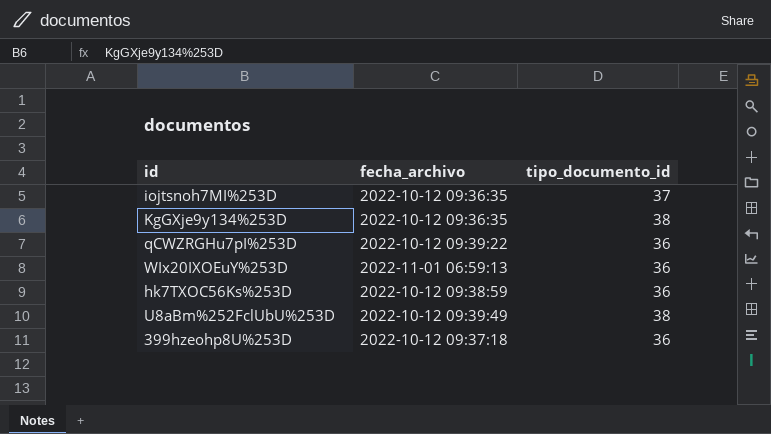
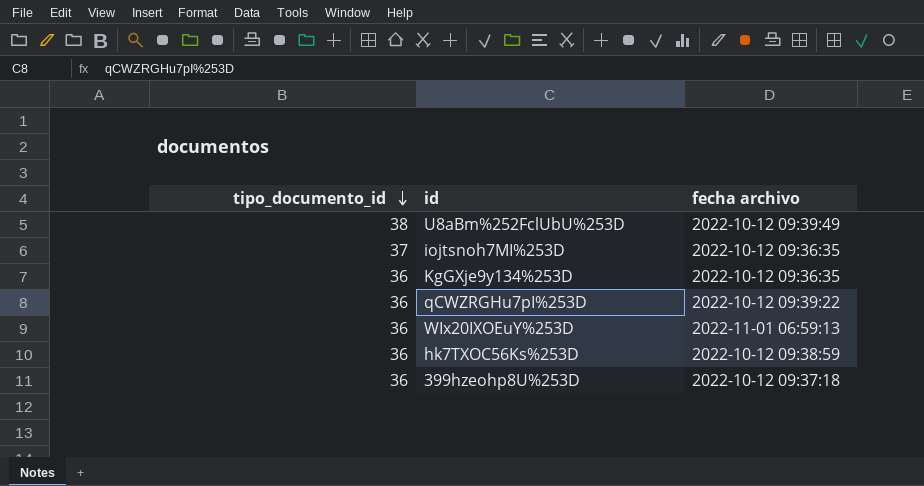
row order: none -> tipo_documento_id descending
column tipo_documento_id | position: 3 -> 1
column name: fecha_archivo -> fecha archivo
KgGXje9y134%253D | tipo_documento_id: 38 -> 36

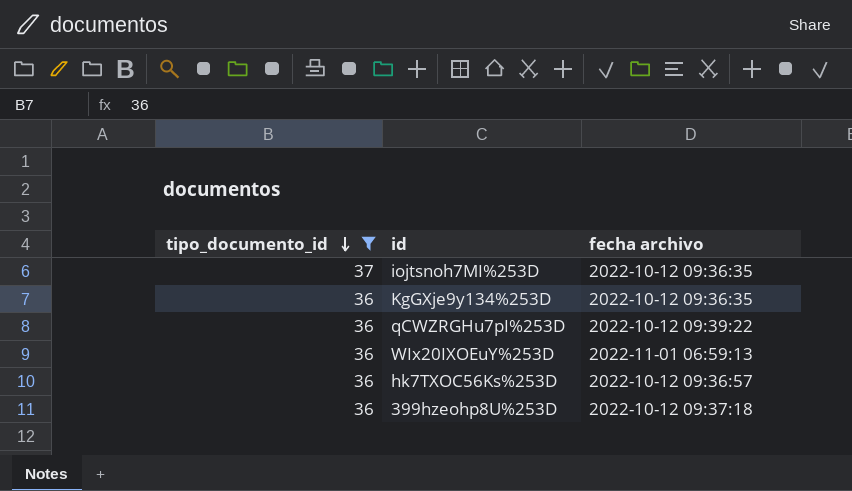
filter: none -> tipo_documento_id != 38
hk7TXOC56Ks%253D | fecha archivo: 2022-10-12 09:38:59 -> 2022-10-12 09:36:57

